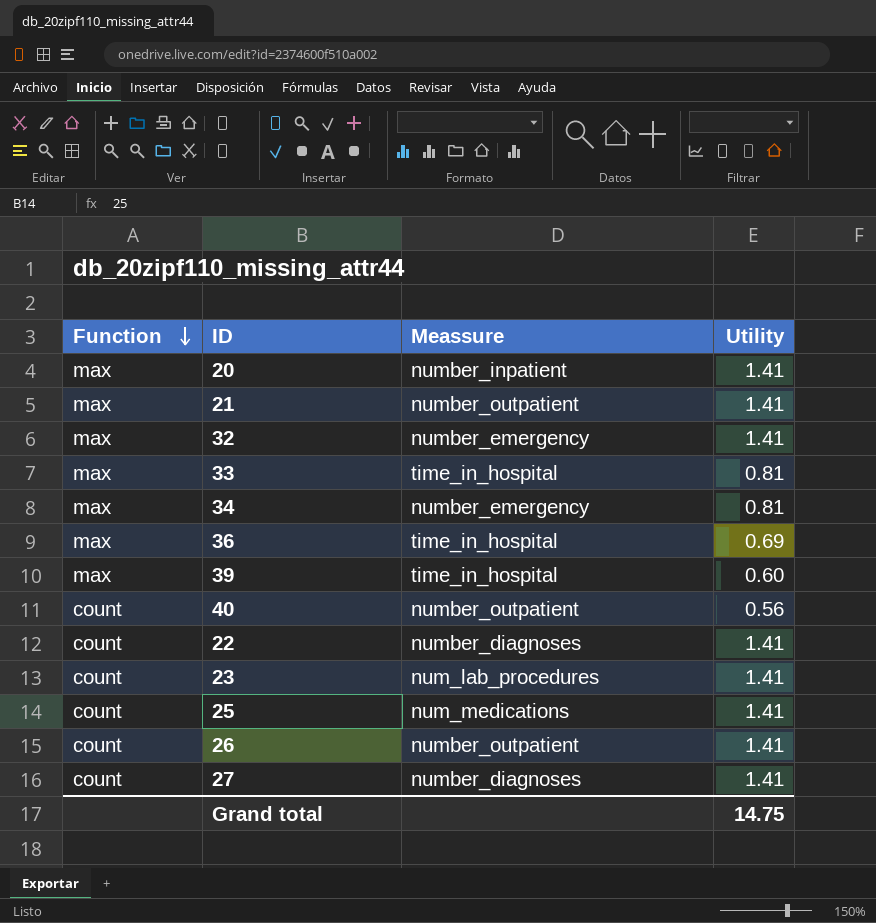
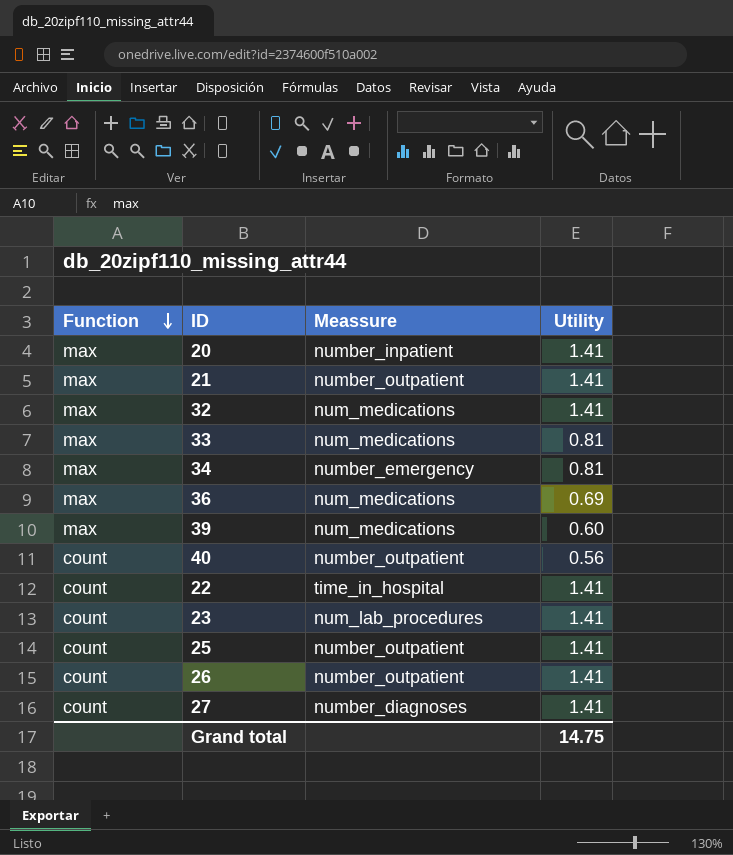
32 | Meassure: number_emergency -> num_medications
33 | Meassure: time_in_hospital -> num_medications
36 | Meassure: time_in_hospital -> num_medications
39 | Meassure: time_in_hospital -> num_medications
22 | Meassure: number_diagnoses -> time_in_hospital
25 | Meassure: num_medications -> number_outpatient

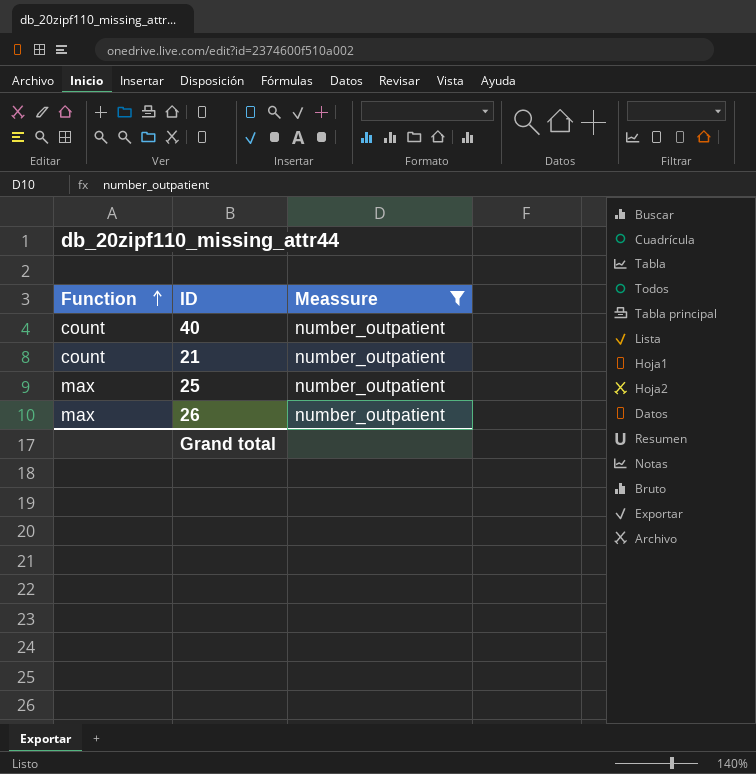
filter: none -> Meassure = number_outpatient
row order: Function descending -> Function ascending
column Utility | position: 4 -> none
21 | Function: max -> count
25 | Function: count -> max
26 | Function: count -> max

